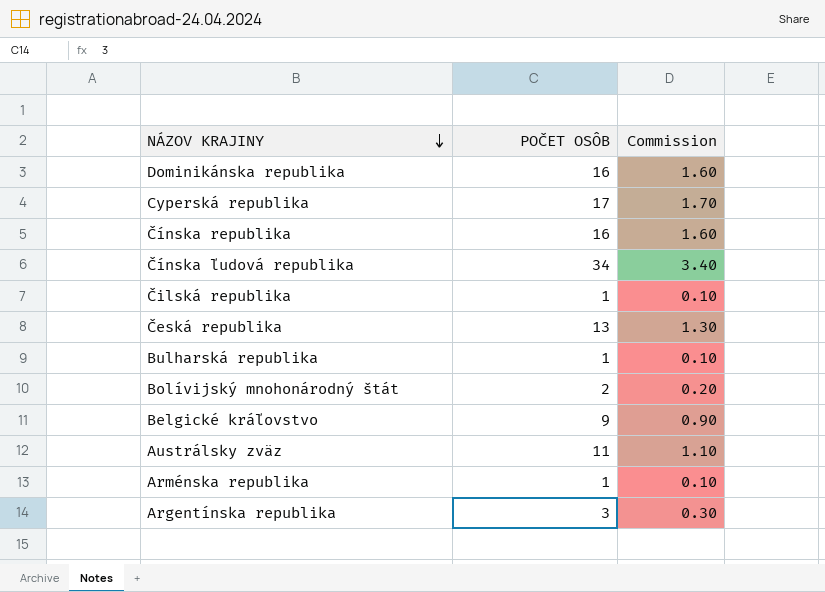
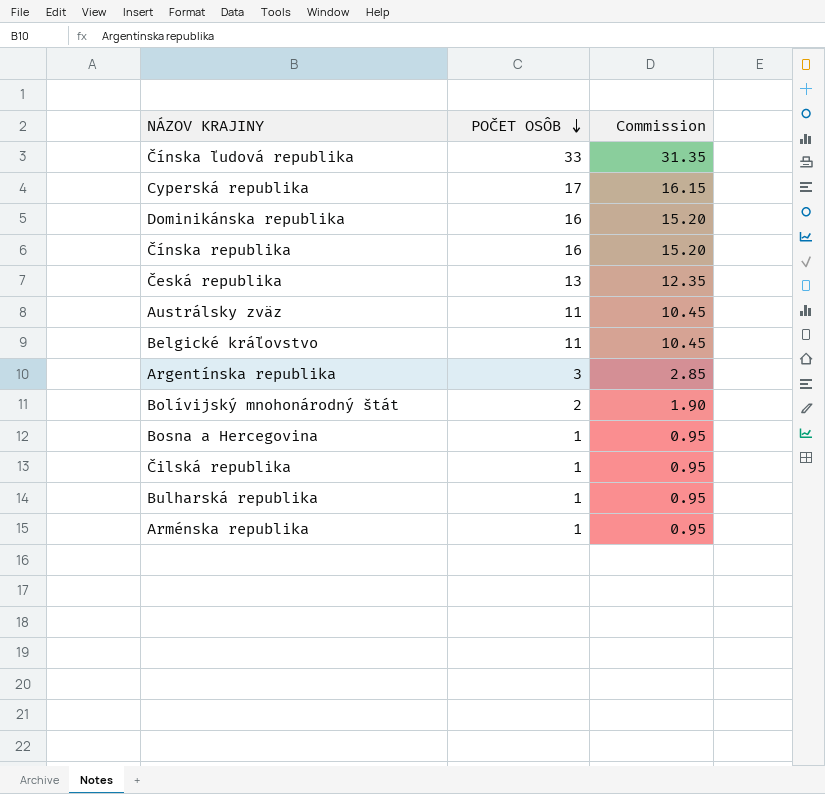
row order: NÁZOV KRAJINY descending -> POČET OSÔB descending
column Commission | formula: [POČET OSÔB] * 0.1 -> [POČET OSÔB] * 0.95
Čínska ľudová republika | POČET OSÔB: 34 -> 33
Belgické kráľovstvo | POČET OSÔB: 9 -> 11
row Bosna a Hercegovina: none -> 1 | 0.95

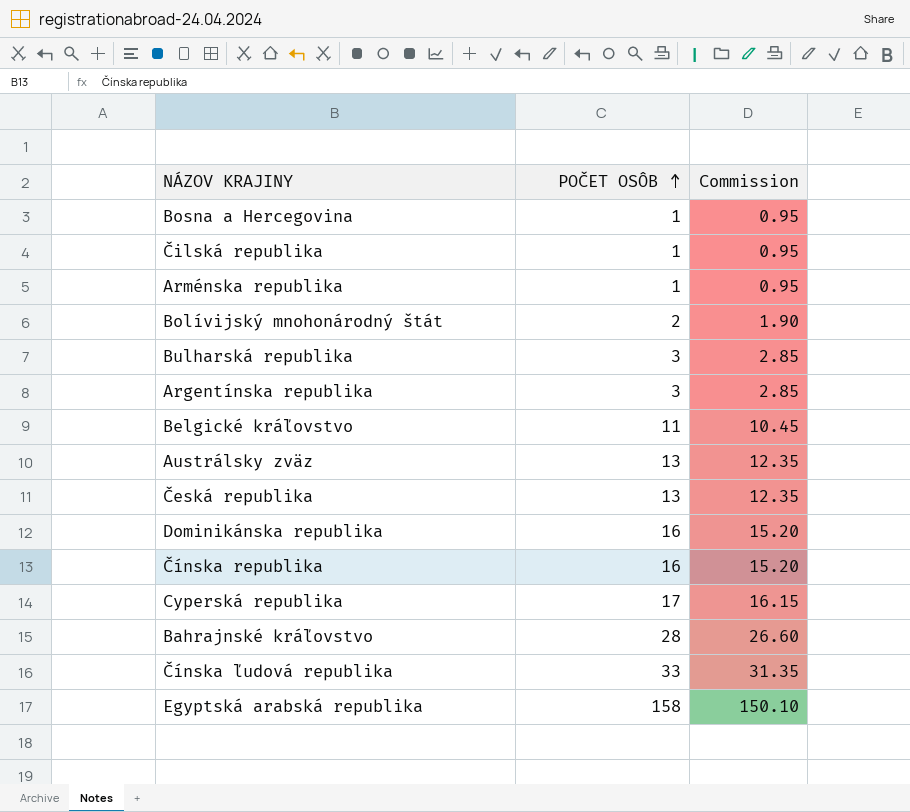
row order: POČET OSÔB descending -> POČET OSÔB ascending
Bulharská republika | POČET OSÔB: 1 -> 3
Bulharská republika | Commission: 0.95 -> 2.85
Austrálsky zväz | POČET OSÔB: 11 -> 13
Austrálsky zväz | Commission: 10.45 -> 12.35
row Bahrajnské kráľovstvo: none -> 28 | 26.60
row Egyptská arabská republika: none -> 158 | 150.10

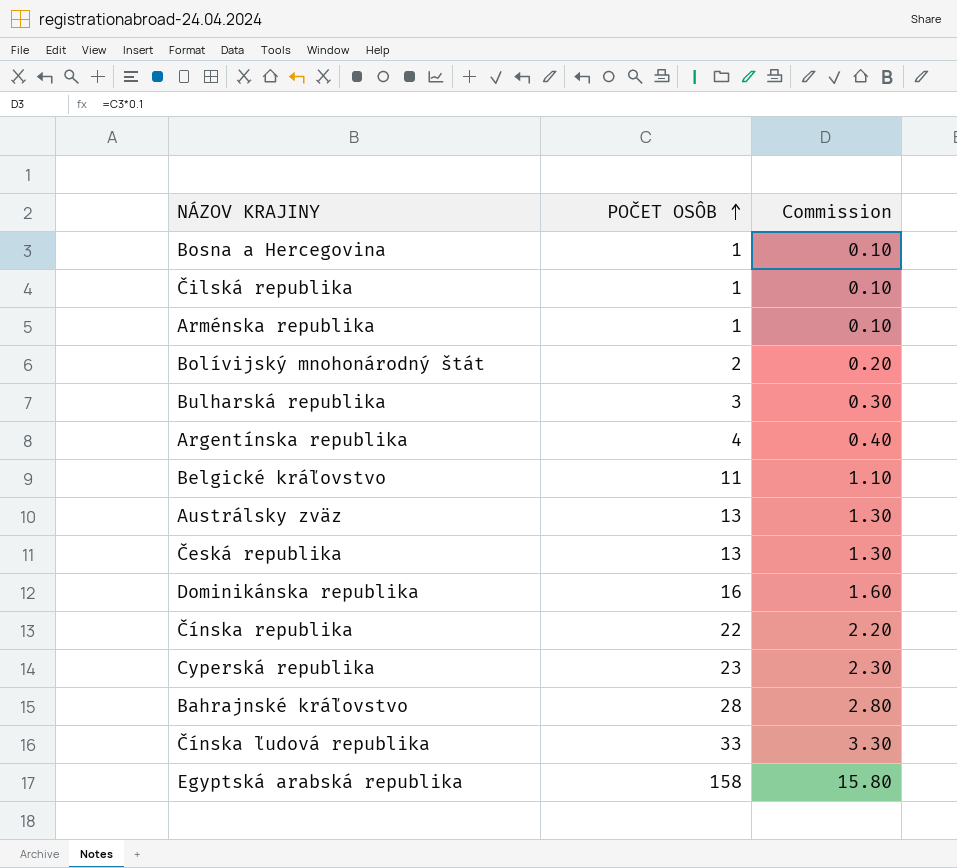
column Commission | formula: [POČET OSÔB] * 0.95 -> [POČET OSÔB] * 0.1
Argentínska republika | POČET OSÔB: 3 -> 4
Čínska republika | POČET OSÔB: 16 -> 22
Cyperská republika | POČET OSÔB: 17 -> 23

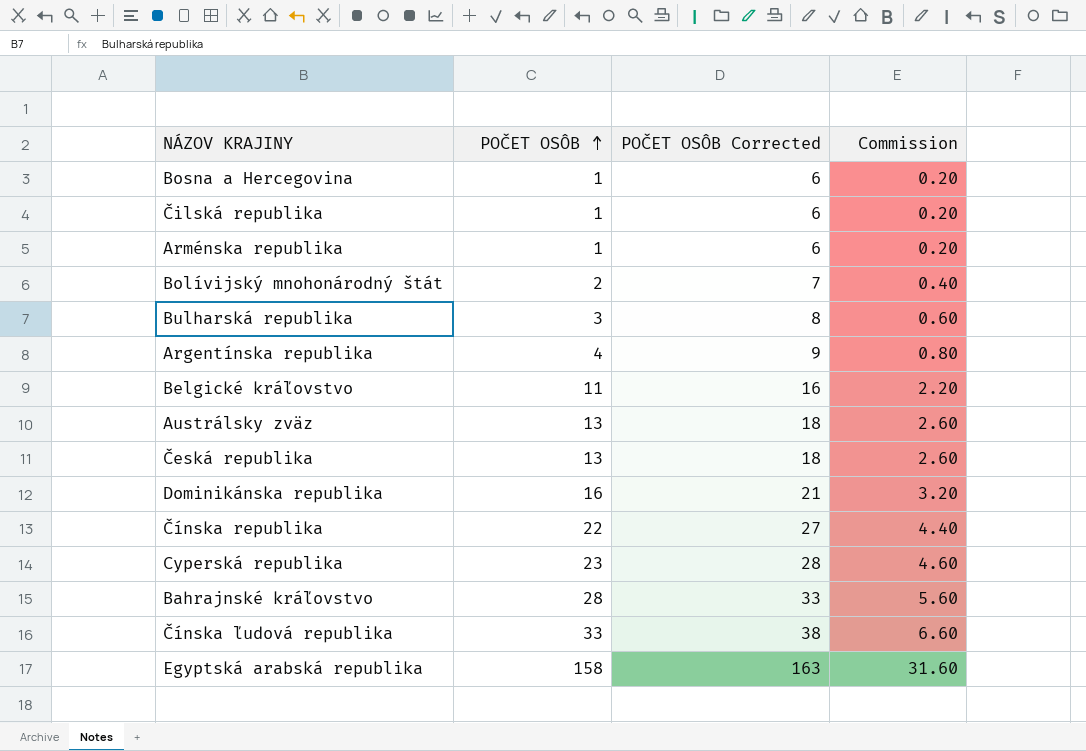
column POČET OSÔB Corrected | formula: none -> [POČET OSÔB] + 5
column Commission | formula: [POČET OSÔB] * 0.1 -> [POČET OSÔB] * 0.2

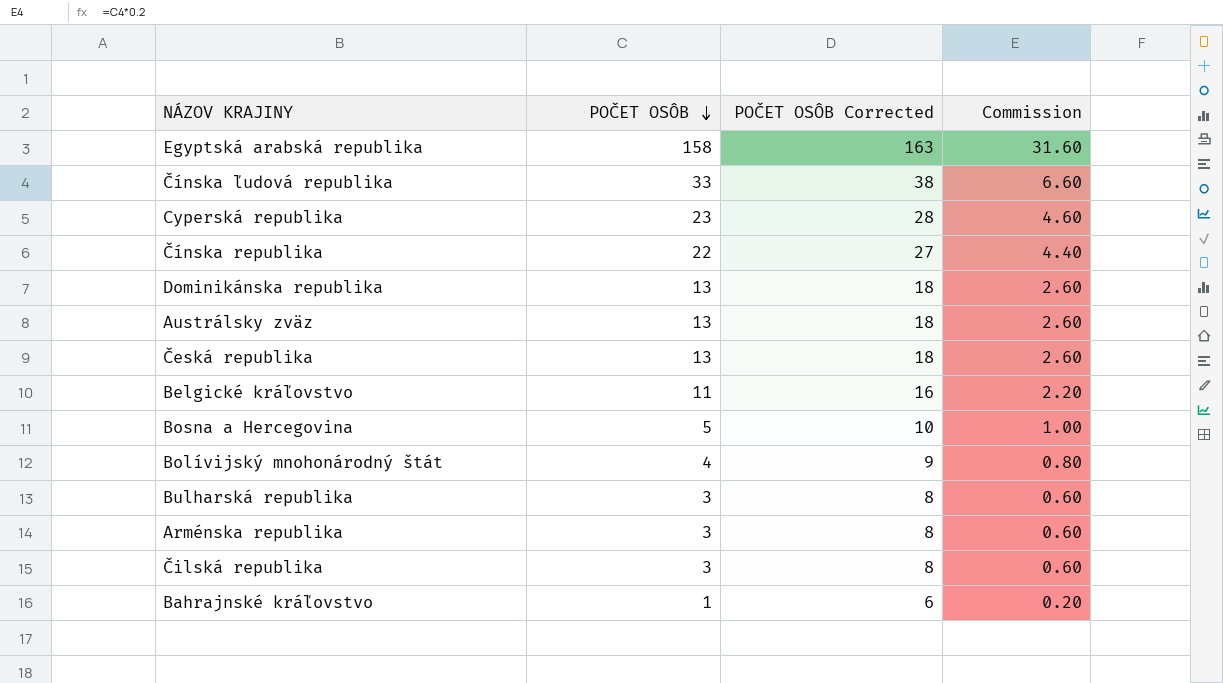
row order: POČET OSÔB ascending -> POČET OSÔB descending
row Argentínska republika: 4 | 9 | 0.80 -> none
Dominikánska republika | POČET OSÔB: 16 -> 13
Dominikánska republika | POČET OSÔB Corrected: 21 -> 18
Dominikánska republika | Commission: 3.20 -> 2.60
Bosna a Hercegovina | POČET OSÔB: 1 -> 5
Bosna a Hercegovina | POČET OSÔB Corrected: 6 -> 10
Bosna a Hercegovina | Commission: 0.20 -> 1.00
Bolívijský mnohonárodný štát | POČET OSÔB: 2 -> 4
Bolívijský mnohonárodný štát | POČET OSÔB Corrected: 7 -> 9
Bolívijský mnohonárodný štát | Commission: 0.40 -> 0.80
Arménska republika | POČET OSÔB: 1 -> 3
Arménska republika | POČET OSÔB Corrected: 6 -> 8
Arménska republika | Commission: 0.20 -> 0.60
Čilská republika | POČET OSÔB: 1 -> 3
Čilská republika | POČET OSÔB Corrected: 6 -> 8
Čilská republika | Commission: 0.20 -> 0.60
Bahrajnské kráľovstvo | POČET OSÔB: 28 -> 1
Bahrajnské kráľovstvo | POČET OSÔB Corrected: 33 -> 6
Bahrajnské kráľovstvo | Commission: 5.60 -> 0.20

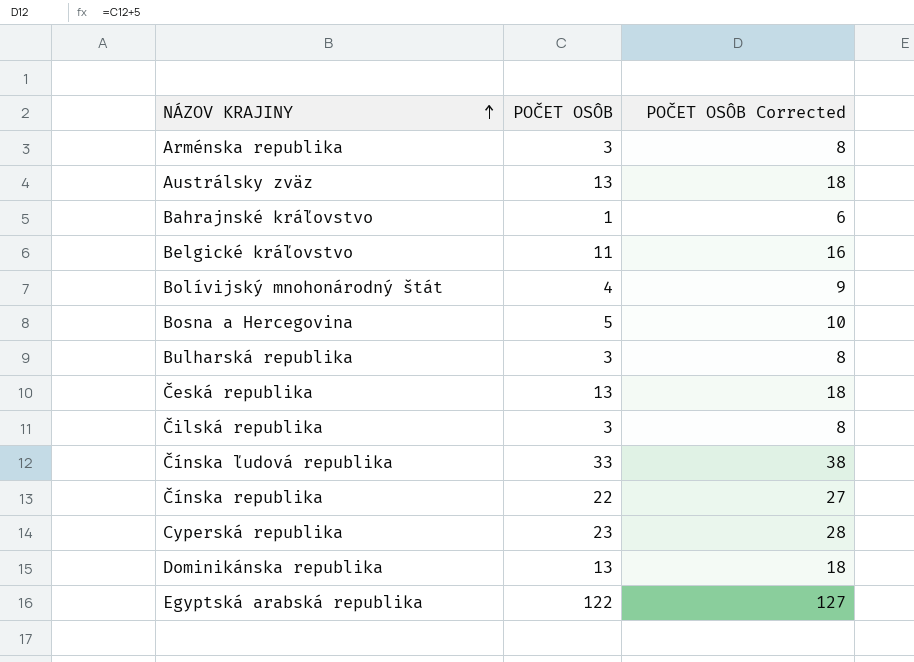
row order: POČET OSÔB descending -> NÁZOV KRAJINY ascending
column Commission | formula: [POČET OSÔB] * 0.2 -> none
Egyptská arabská republika | POČET OSÔB: 158 -> 122
Egyptská arabská republika | POČET OSÔB Corrected: 163 -> 127

